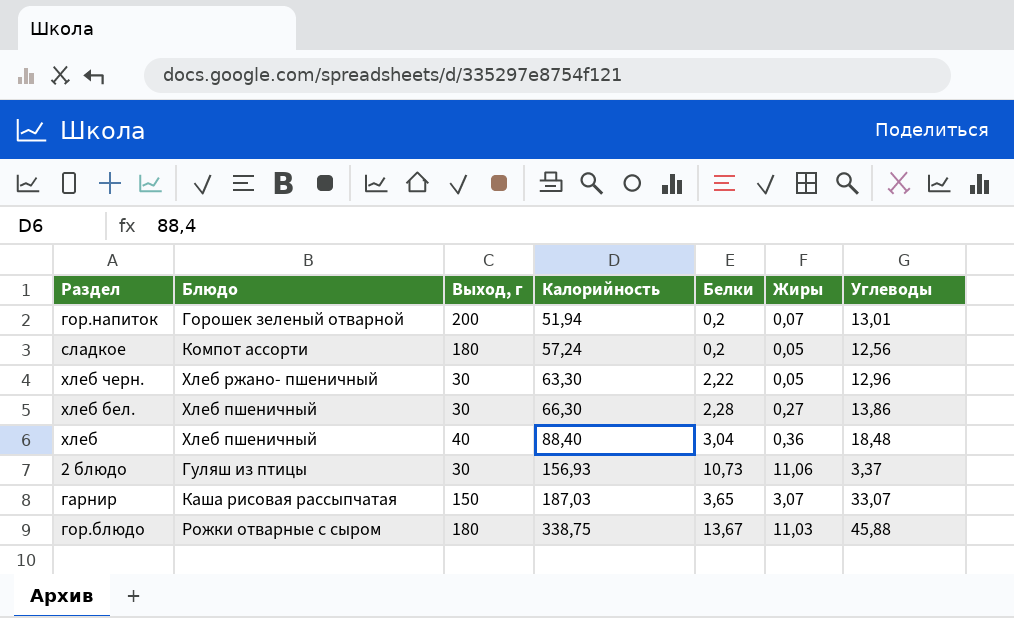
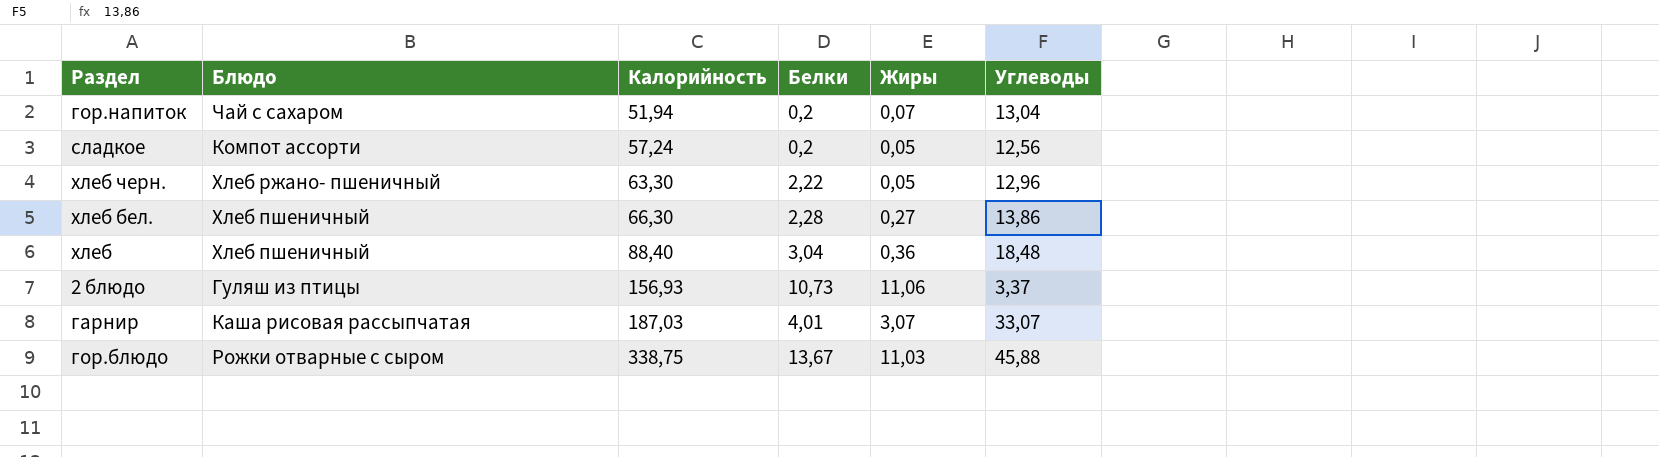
column Выход, г | position: 3 -> none
гор.напиток | Блюдо: Горошек зеленый отварной -> Чай с сахаром
гор.напиток | Углеводы: 13,01 -> 13,04
гарнир | Белки: 3,65 -> 4,01

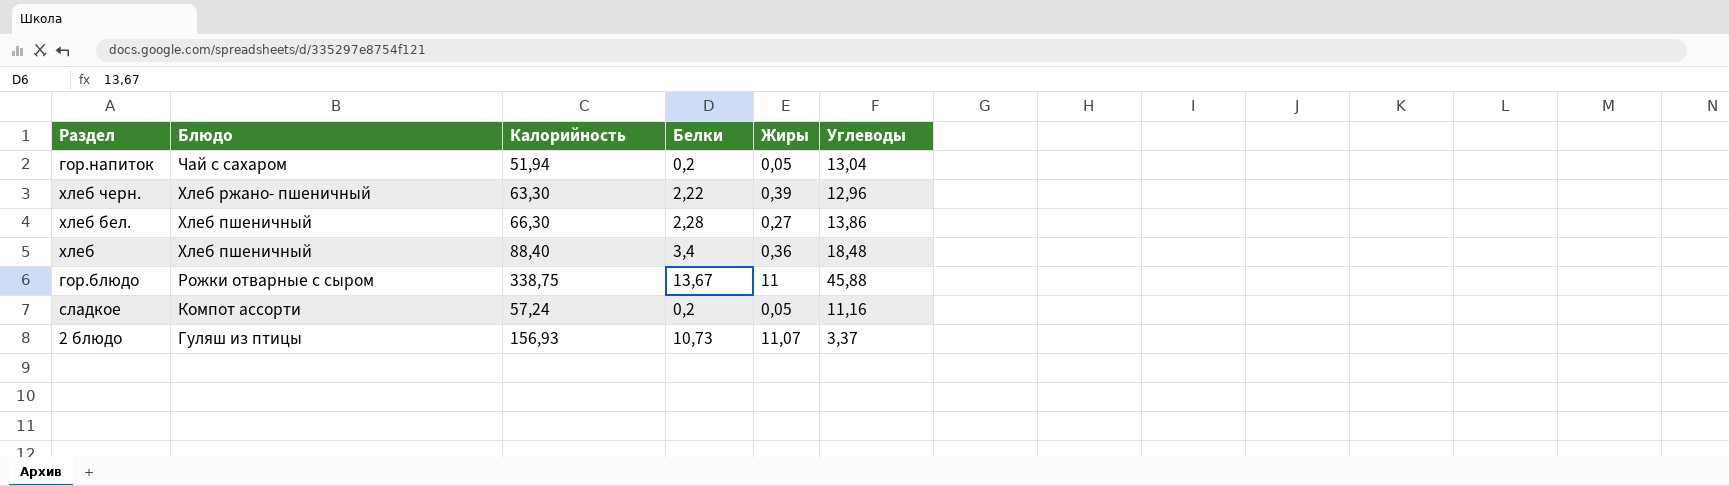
row order: Калорийность ascending -> Блюдо descending
row гарнир: Каша рисовая рассыпчатая | 187,03 | 4,01 | 3,07 | 33,07 -> none
гор.напиток | Жиры: 0,07 -> 0,05
хлеб черн. | Жиры: 0,05 -> 0,39
хлеб | Белки: 3,04 -> 3,4
гор.блюдо | Жиры: 11,03 -> 11
сладкое | Углеводы: 12,56 -> 11,16
2 блюдо | Жиры: 11,06 -> 11,07

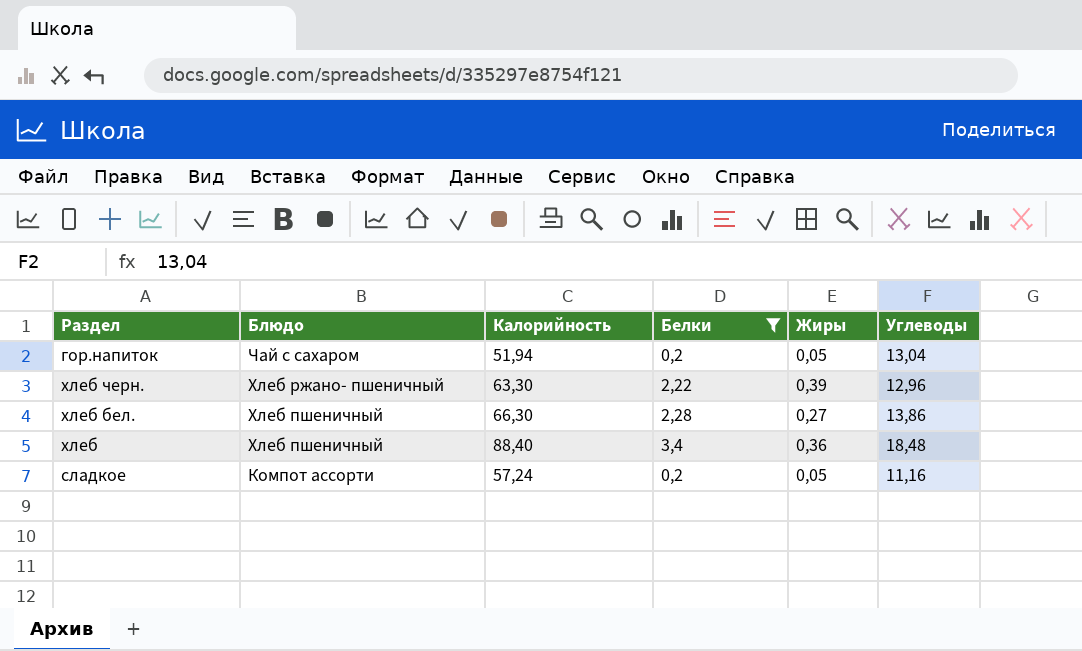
filter: none -> Белки <= 3,4

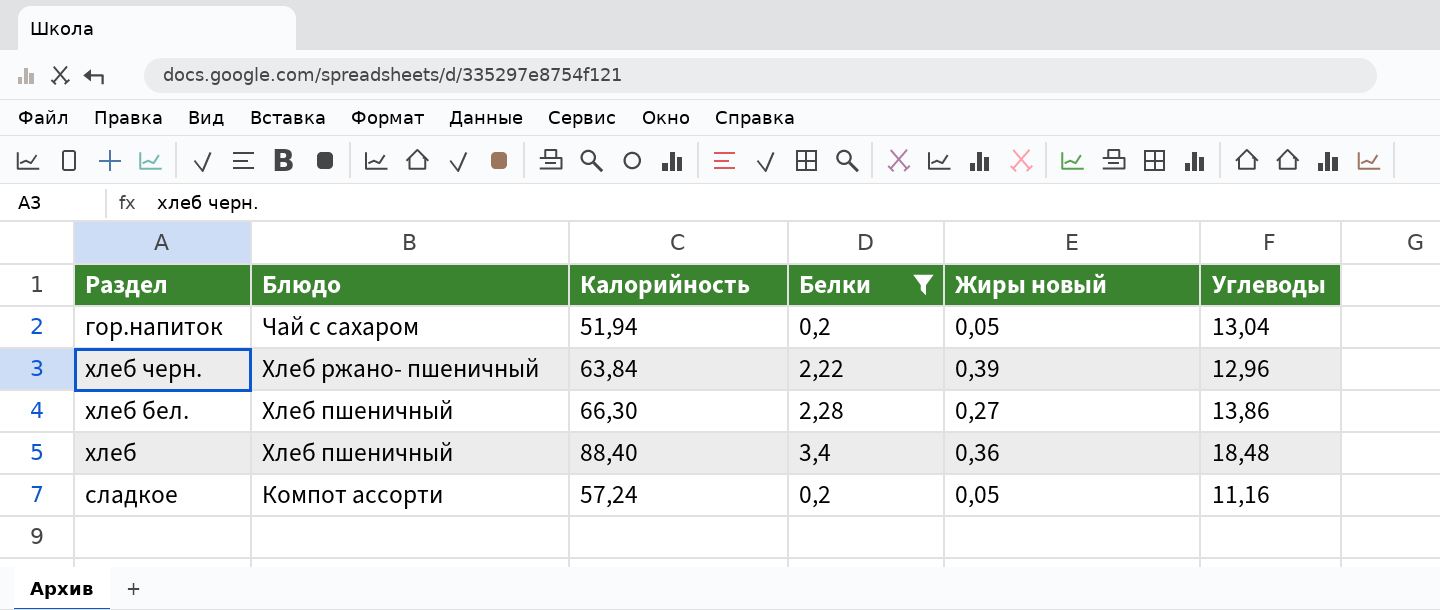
column name: Жиры -> Жиры новый
хлеб черн. | Калорийность: 63,30 -> 63,84

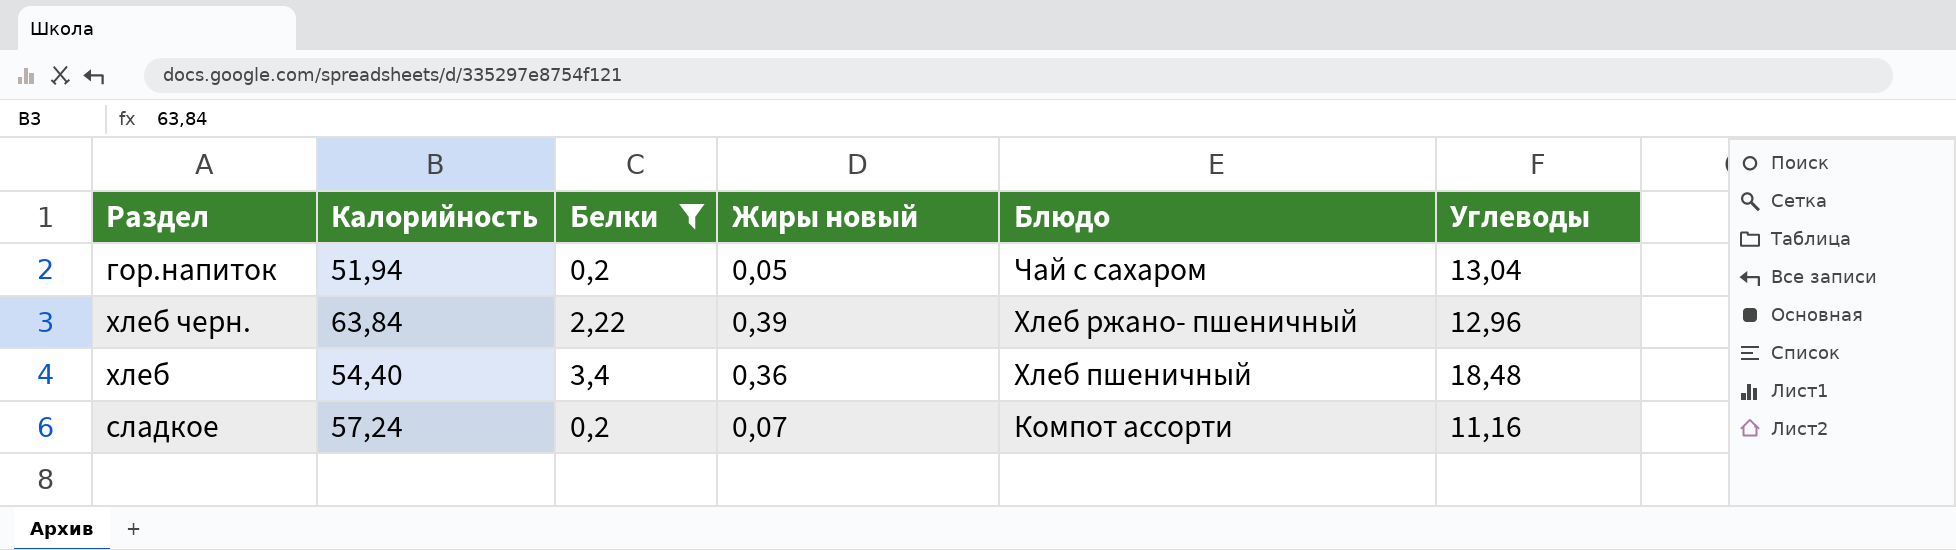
column Блюдо | position: 2 -> 5
row хлеб бел.: Хлеб пшеничный | 66,30 | 2,28 | 0,27 | 13,86 -> none
хлеб | Калорийность: 88,40 -> 54,40
сладкое | Жиры новый: 0,05 -> 0,07

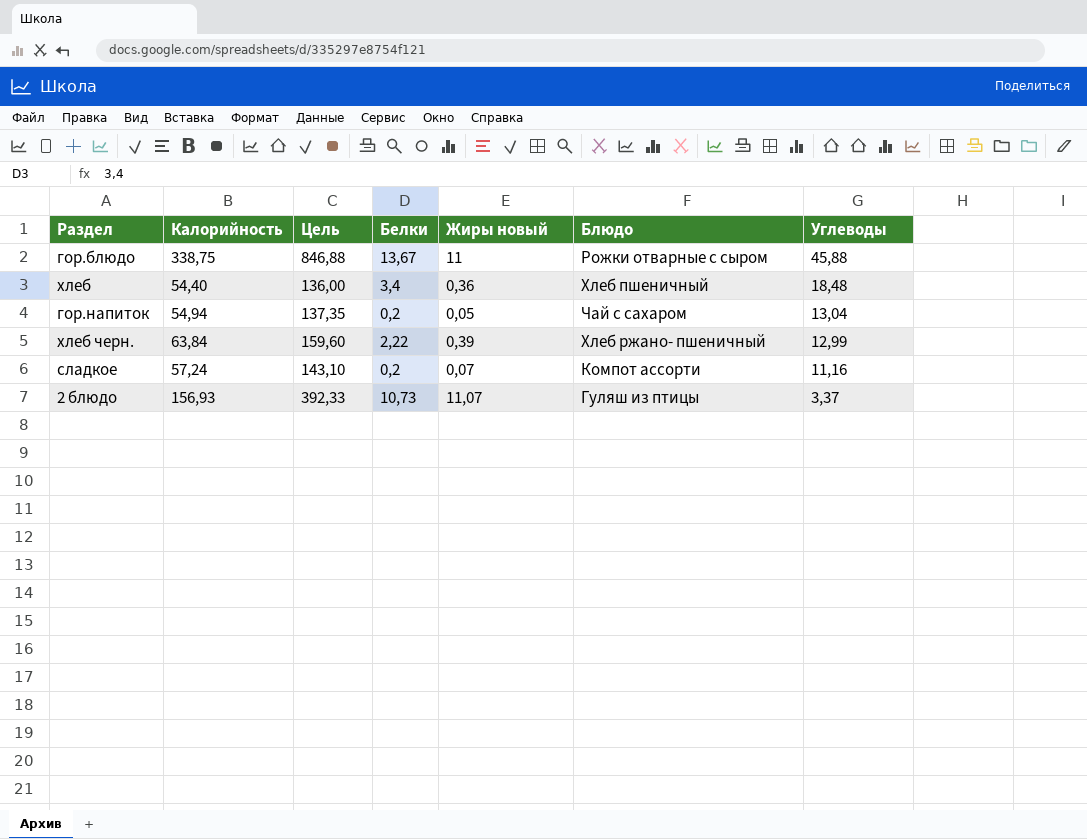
filter: Белки <= 3,4 -> none
row order: Блюдо descending -> Углеводы descending
column Цель | formula: none -> [Калорийность] * 2,5
гор.напиток | Калорийность: 51,94 -> 54,94
хлеб черн. | Углеводы: 12,96 -> 12,99

